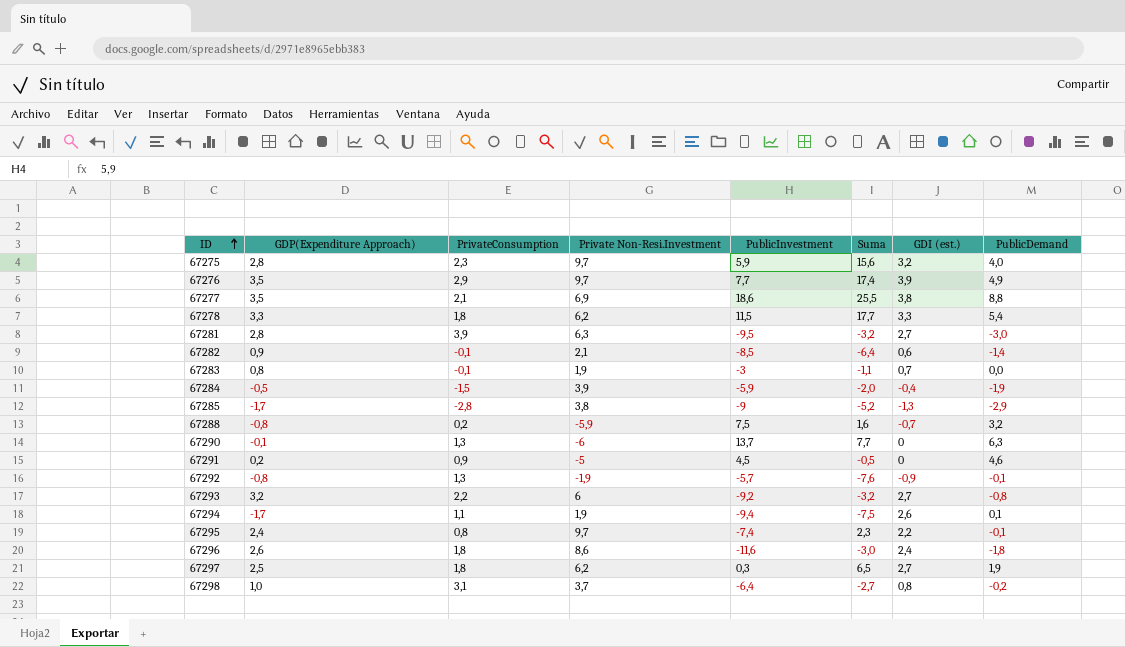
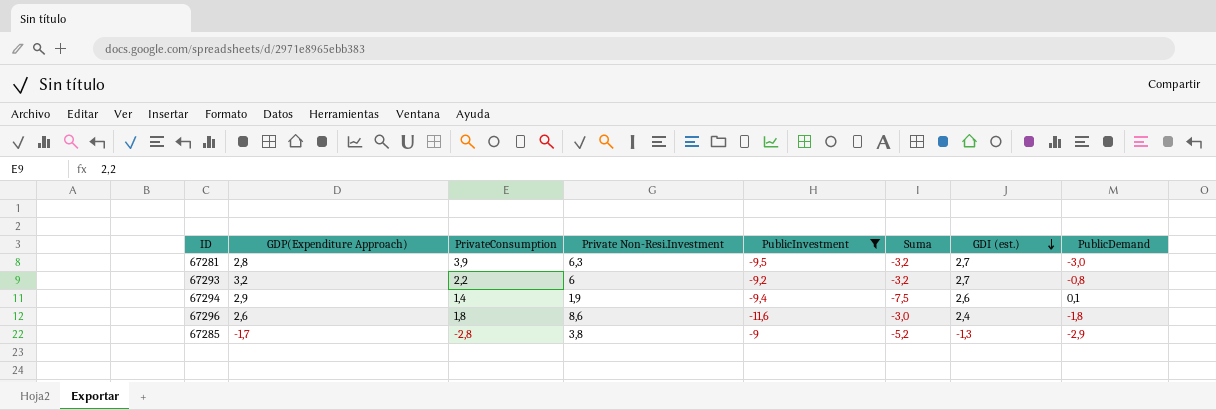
filter: none -> PublicInvestment <= -9
row order: ID ascending -> GDI (est.) descending
67294 | GDP(Expenditure Approach): -1,7 -> 2,9
67294 | PrivateConsumption: 1,1 -> 1,4

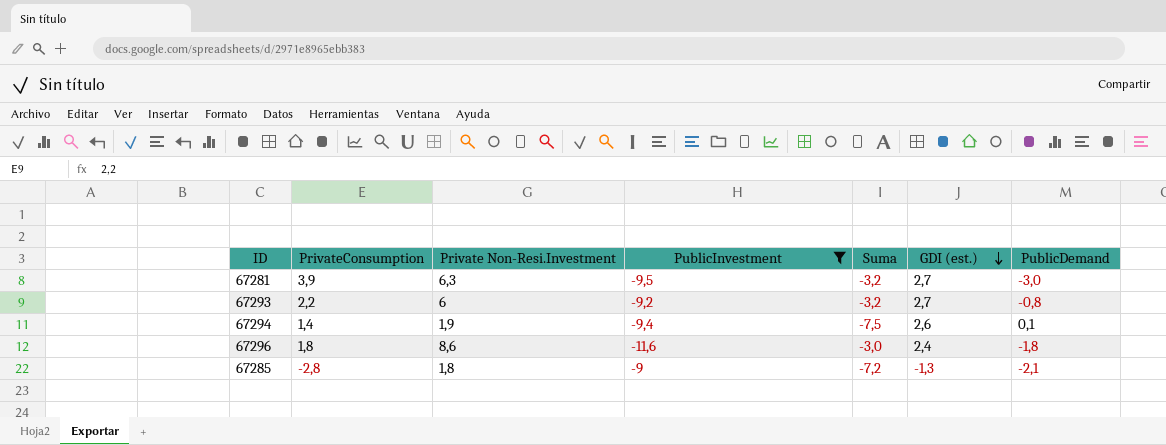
column GDP(Expenditure Approach) | position: 2 -> none
67285 | Private Non-Resi.Investment: 3,8 -> 1,8
67285 | Suma: -5,2 -> -7,2
67285 | PublicDemand: -2,9 -> -2,1

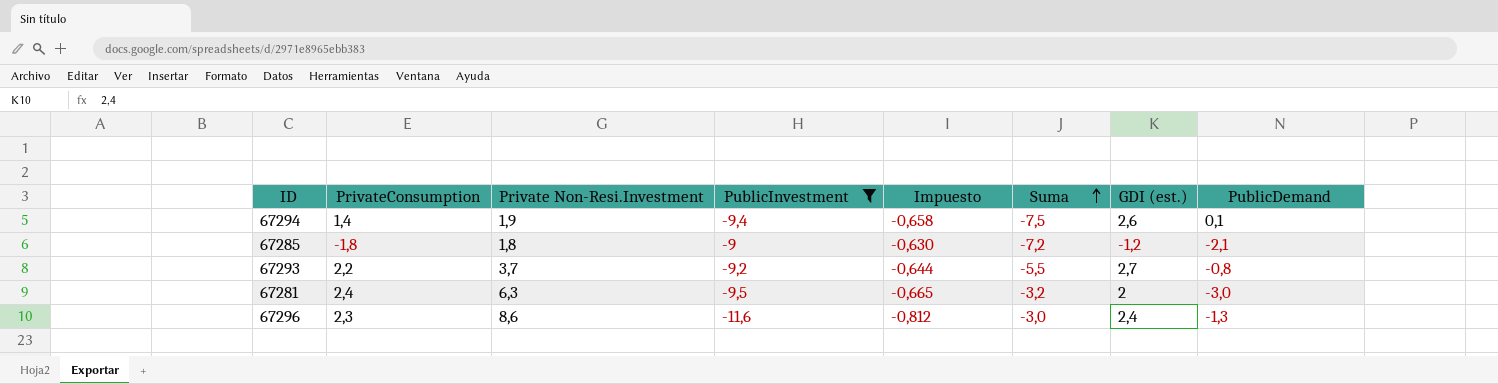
row order: GDI (est.) descending -> Suma ascending
column Impuesto | formula: none -> [PublicInvestment] * 0,07
67285 | PrivateConsumption: -2,8 -> -1,8
67285 | GDI (est.): -1,3 -> -1,2
67293 | Private Non-Resi.Investment: 6 -> 3,7
67293 | Suma: -3,2 -> -5,5
67281 | PrivateConsumption: 3,9 -> 2,4
67281 | GDI (est.): 2,7 -> 2
67296 | PrivateConsumption: 1,8 -> 2,3
67296 | PublicDemand: -1,8 -> -1,3

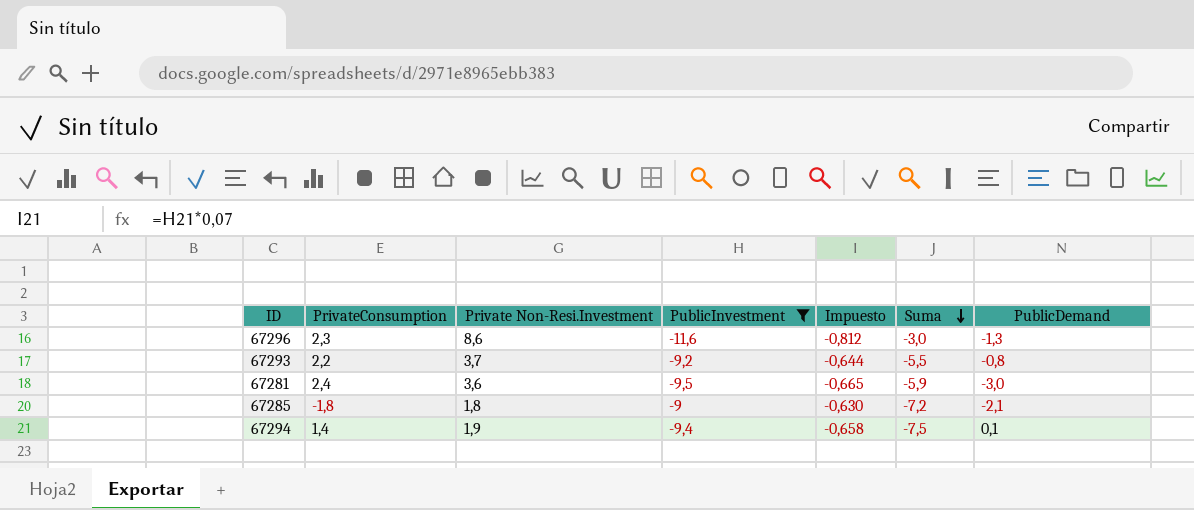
row order: Suma ascending -> Suma descending
column GDI (est.) | position: 7 -> none
67281 | Private Non-Resi.Investment: 6,3 -> 3,6
67281 | Suma: -3,2 -> -5,9

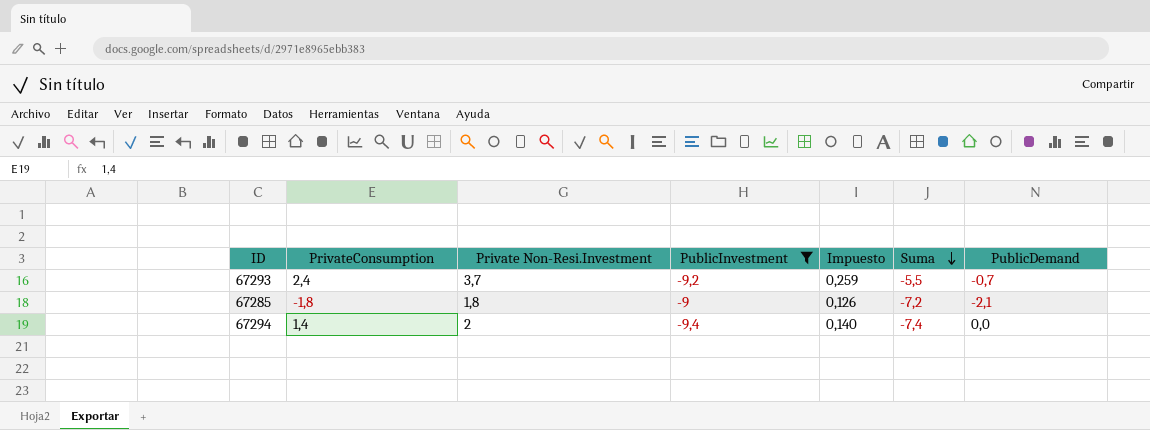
column Impuesto | formula: [PublicInvestment] * 0,07 -> [Private Non-Resi.Investment] * 0,07
row 67296: 2,3 | 8,6 | -11,6 | -0,812 | -3,0 | -1,3 -> none
row 67281: 2,4 | 3,6 | -9,5 | -0,665 | -5,9 | -3,0 -> none
67293 | PrivateConsumption: 2,2 -> 2,4
67293 | PublicDemand: -0,8 -> -0,7
67294 | Private Non-Resi.Investment: 1,9 -> 2
67294 | Suma: -7,5 -> -7,4
67294 | PublicDemand: 0,1 -> 0,0

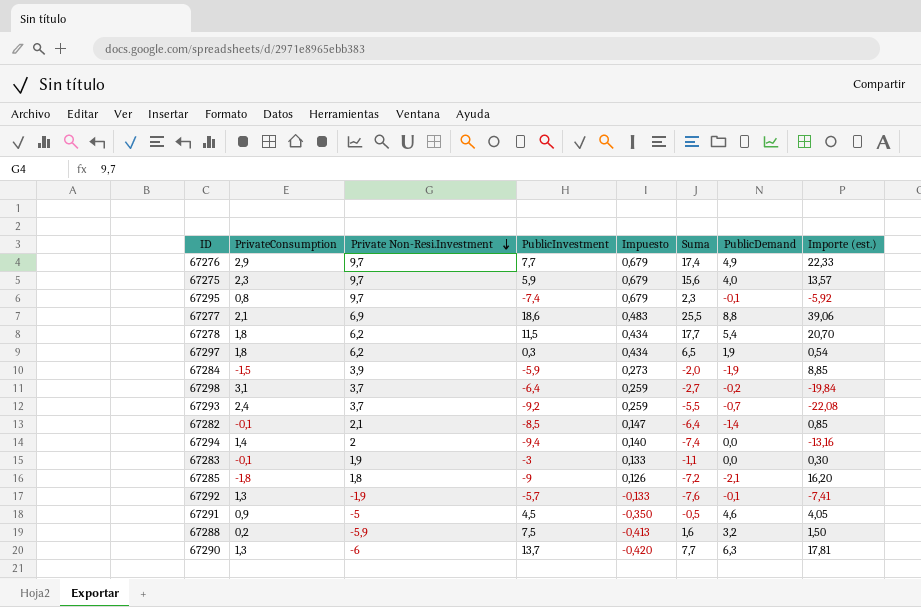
filter: PublicInvestment <= -9 -> none
row order: Suma descending -> Private Non-Resi.Investment descending
column Importe (est.) | formula: none -> [PrivateConsumption] * [PublicInvestment]

